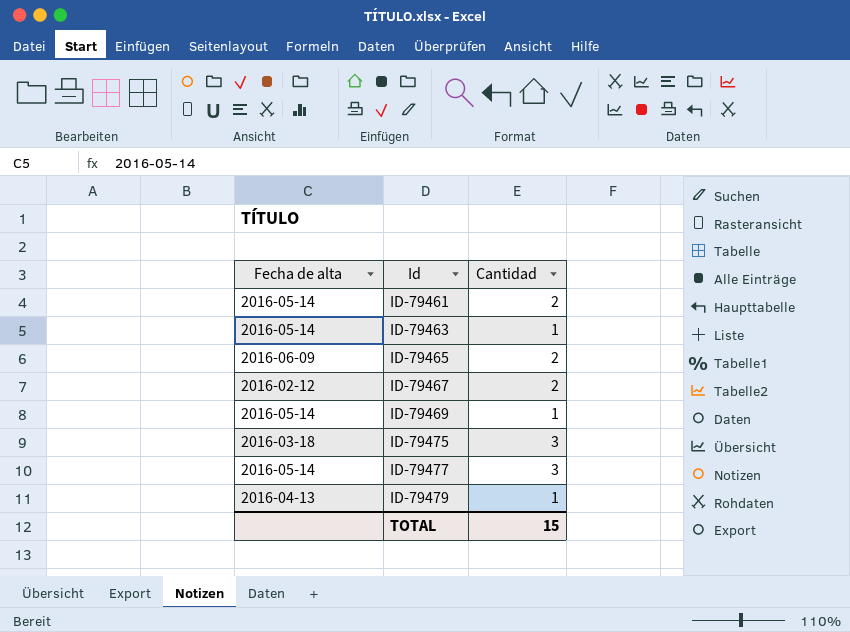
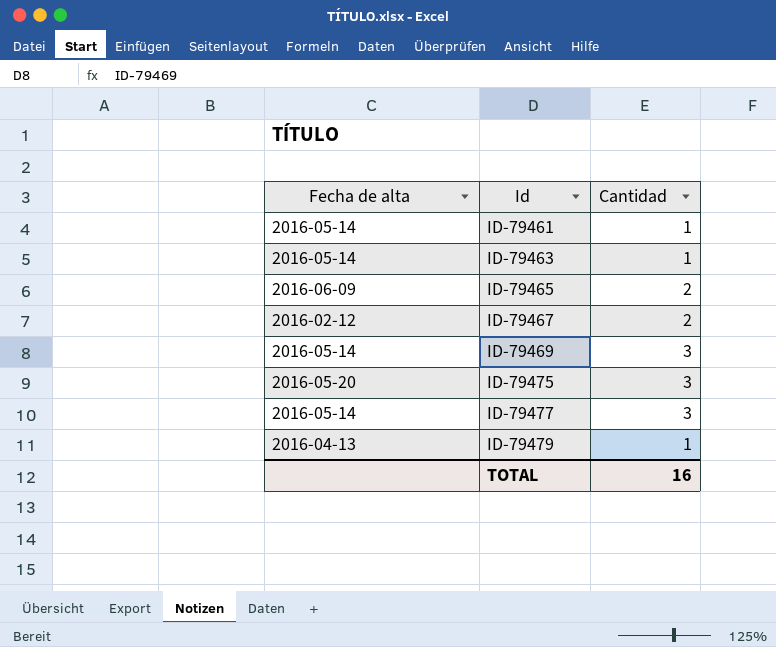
ID-79461 | Cantidad: 2 -> 1
ID-79469 | Cantidad: 1 -> 3
ID-79475 | Fecha de alta: 2016-03-18 -> 2016-05-20
TOTAL | Cantidad: 15 -> 16

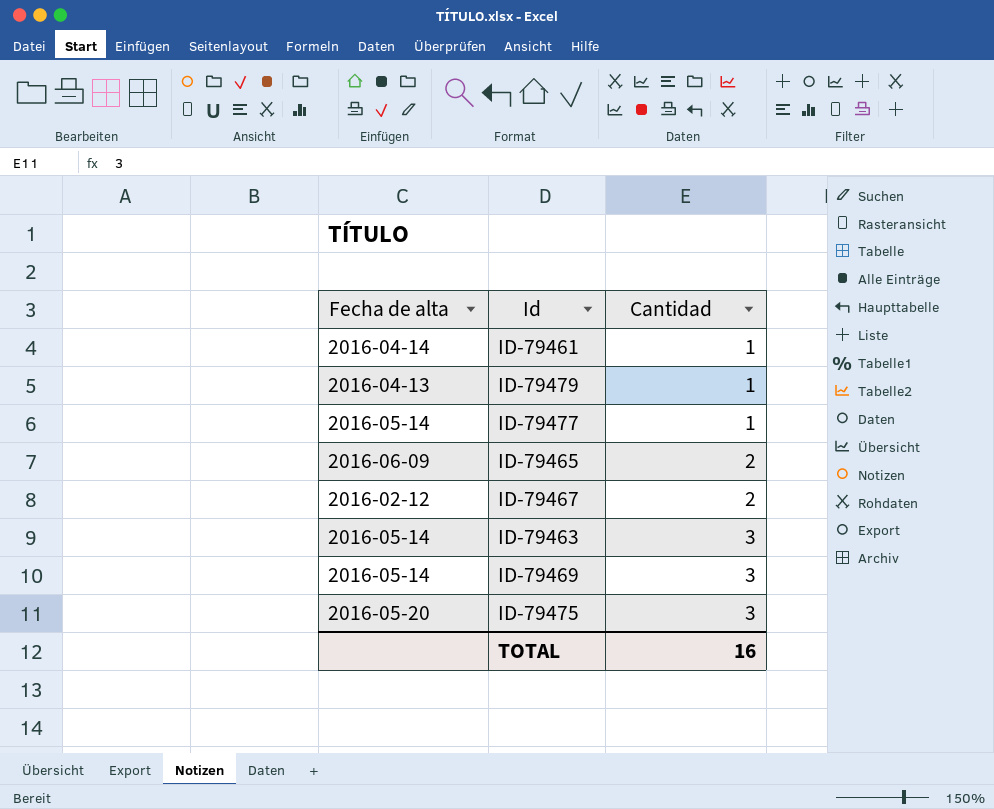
row order: Id ascending -> Cantidad ascending
ID-79461 | Fecha de alta: 2016-05-14 -> 2016-04-14
ID-79477 | Cantidad: 3 -> 1
ID-79463 | Cantidad: 1 -> 3

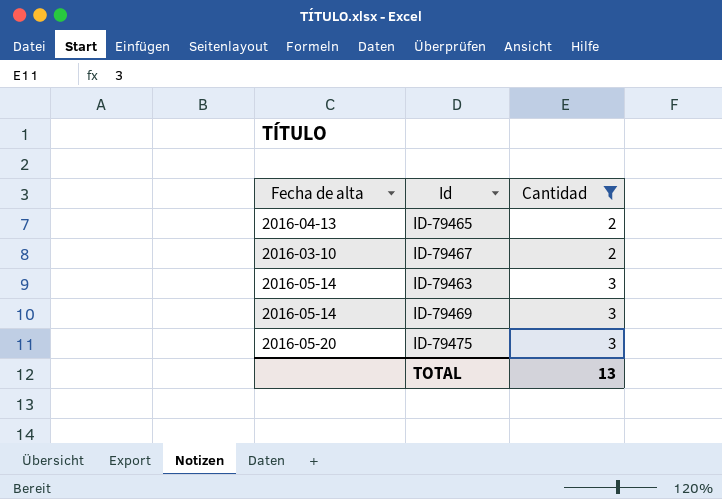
filter: none -> Cantidad != 1
ID-79465 | Fecha de alta: 2016-06-09 -> 2016-04-13
ID-79467 | Fecha de alta: 2016-02-12 -> 2016-03-10
TOTAL | Cantidad: 16 -> 13

